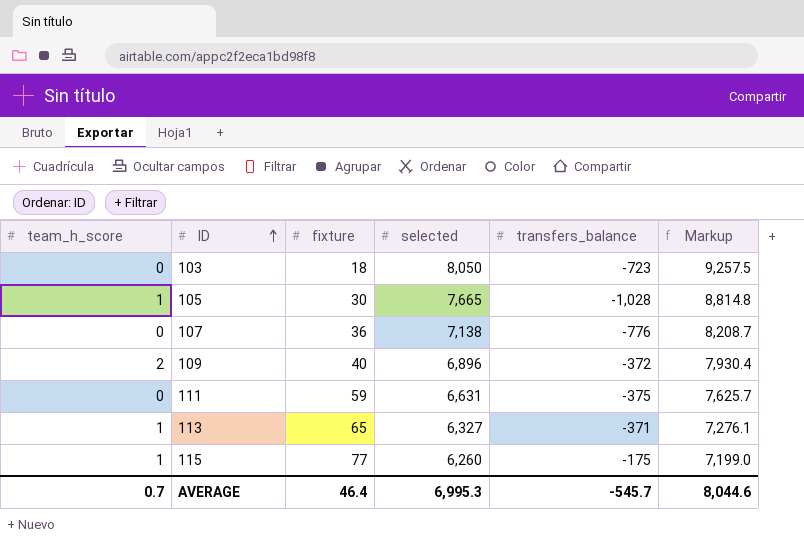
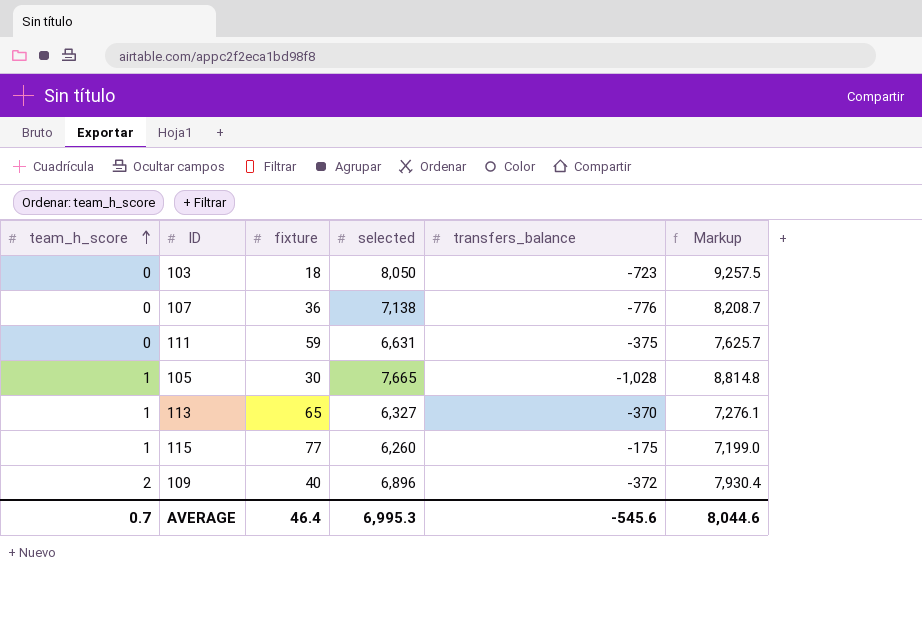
row order: ID ascending -> team_h_score ascending
113 | transfers_balance: -371 -> -370
AVERAGE | transfers_balance: -545.7 -> -545.6

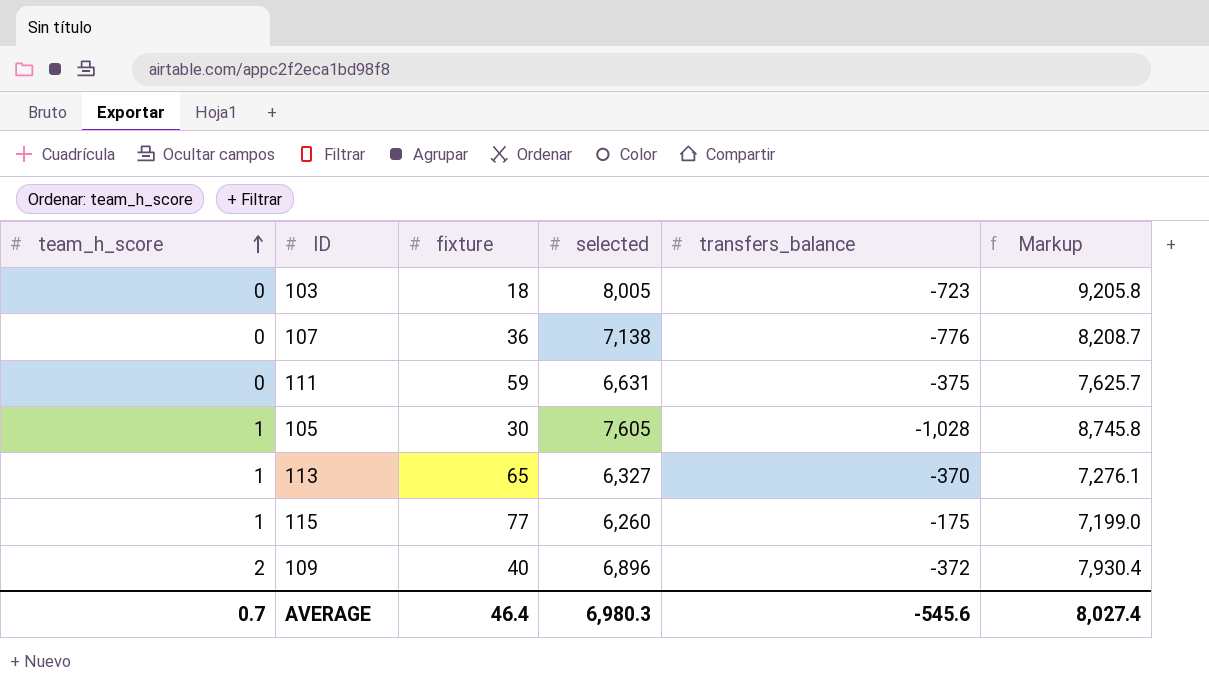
103 | selected: 8,050 -> 8,005
103 | Markup: 9,257.5 -> 9,205.8
105 | selected: 7,665 -> 7,605
105 | Markup: 8,814.8 -> 8,745.8
AVERAGE | selected: 6,995.3 -> 6,980.3
AVERAGE | Markup: 8,044.6 -> 8,027.4

